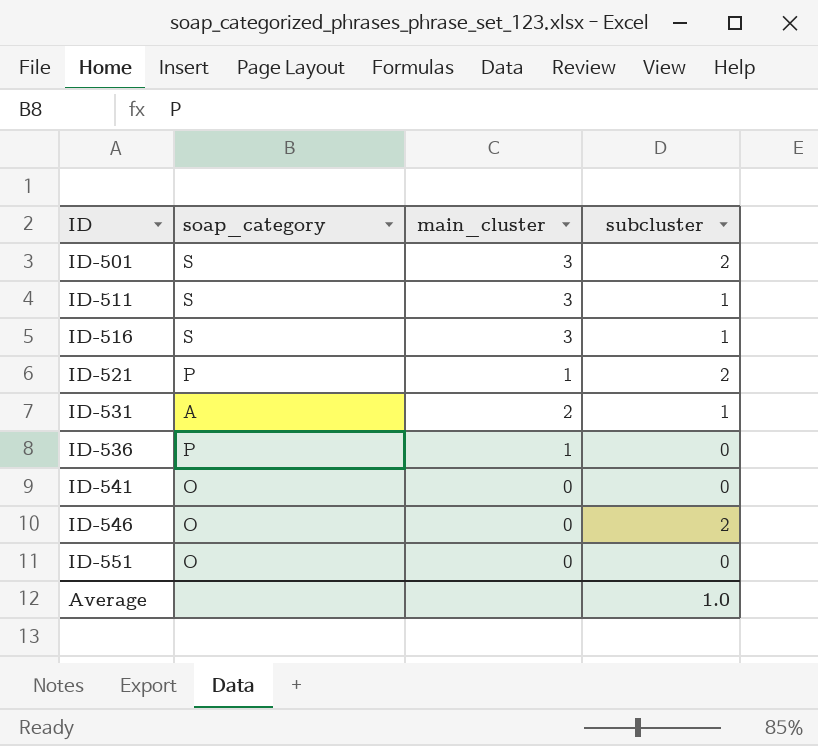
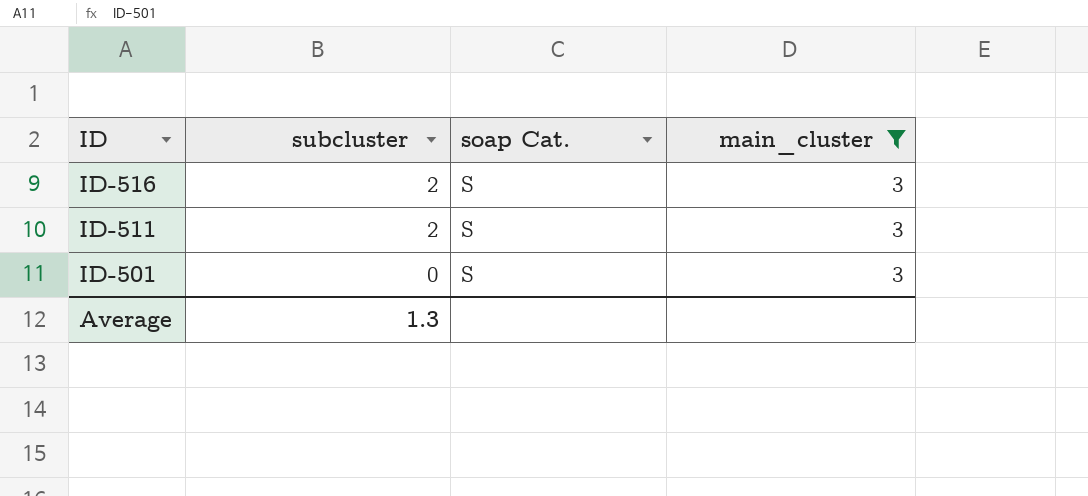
filter: none -> main_cluster = 3
row order: ID ascending -> ID descending
column subcluster | position: 4 -> 2
column name: soap_category -> soap Cat.
ID-516 | subcluster: 1 -> 2
ID-511 | subcluster: 1 -> 2
ID-501 | subcluster: 2 -> 0
Average | subcluster: 1.0 -> 1.3

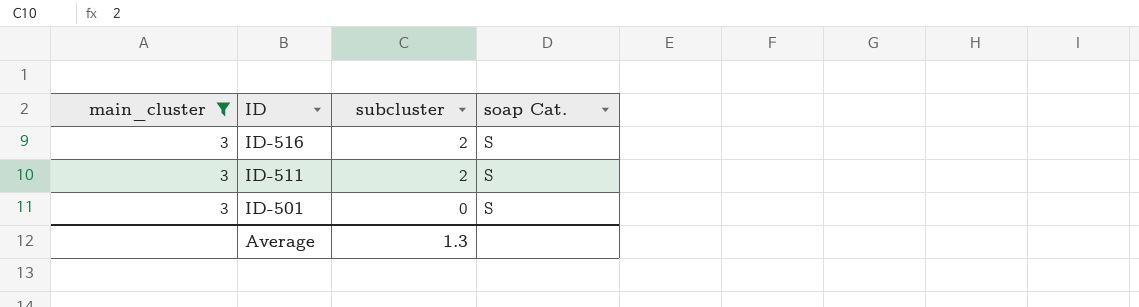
column main_cluster | position: 4 -> 1

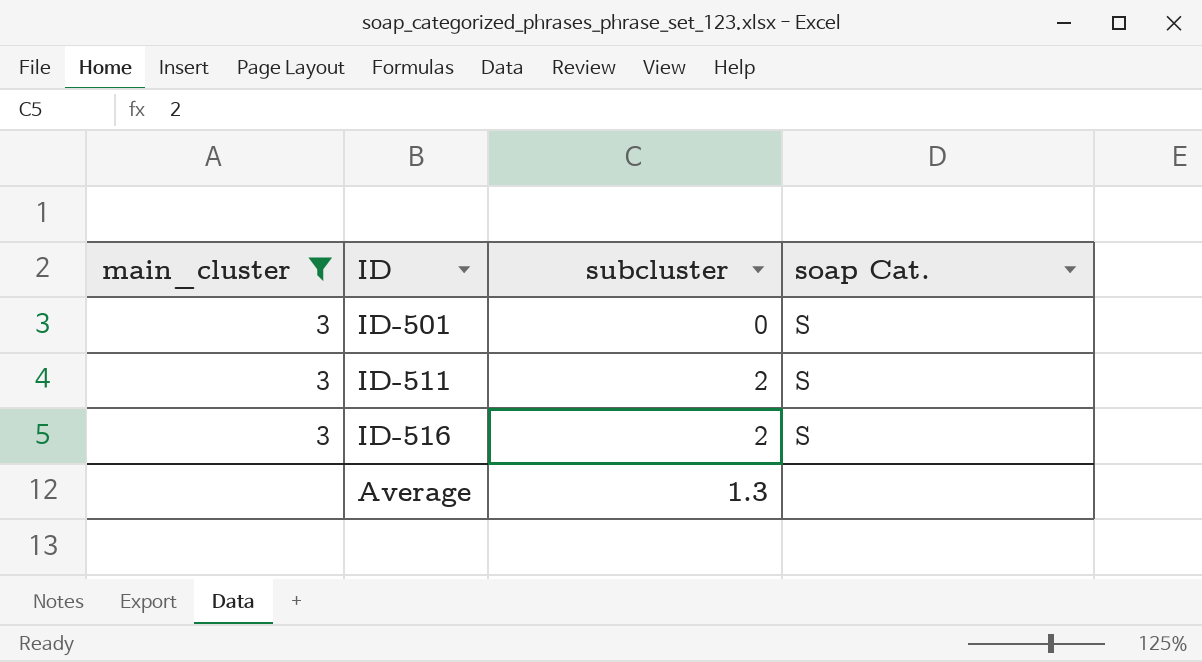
row order: ID descending -> ID ascending

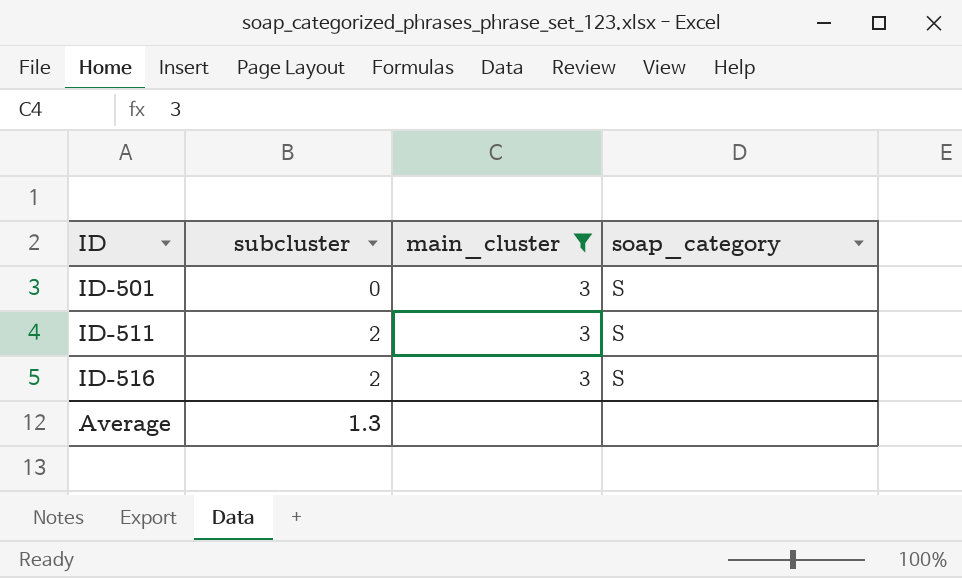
column main_cluster | position: 1 -> 3
column name: soap Cat. -> soap_category

